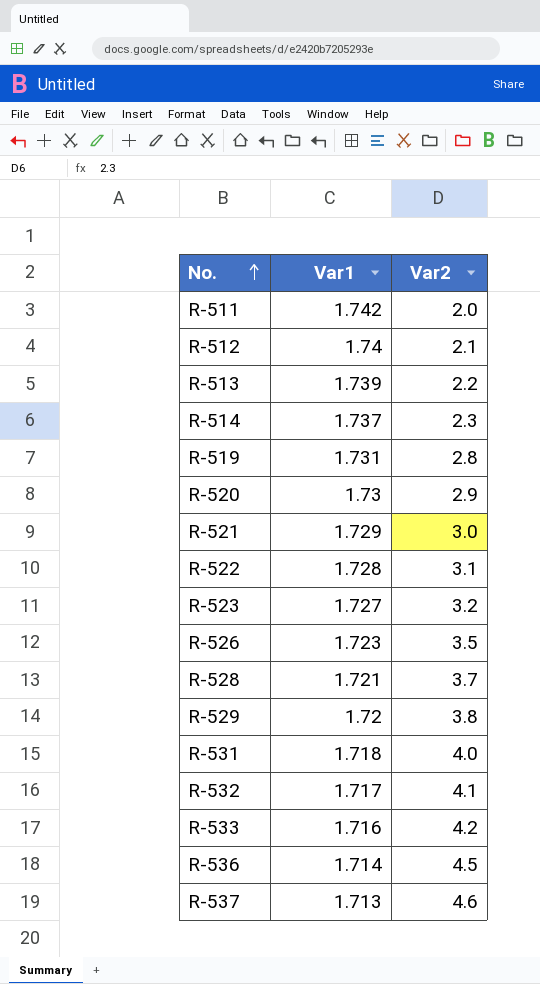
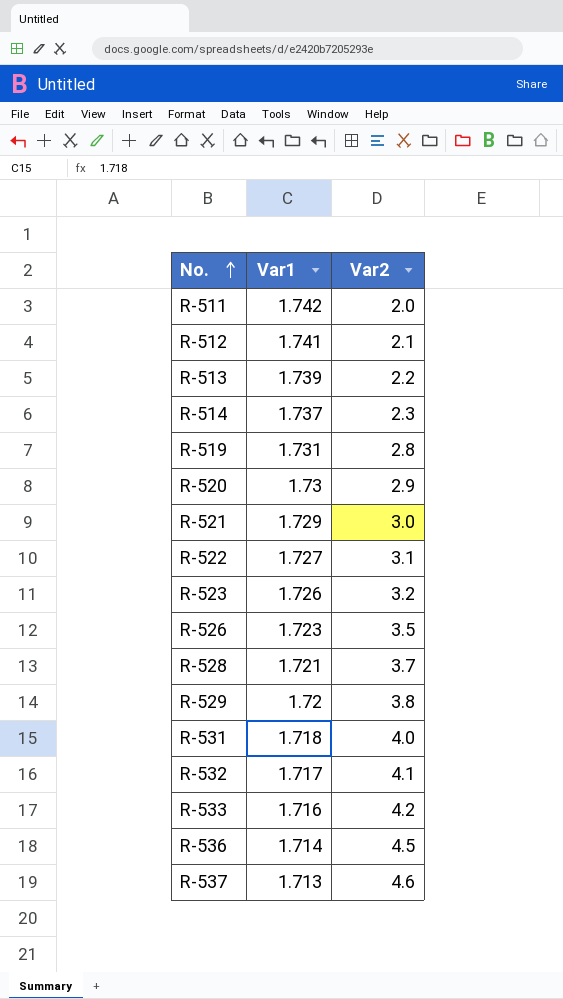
R-512 | Var1: 1.74 -> 1.741
R-522 | Var1: 1.728 -> 1.727
R-523 | Var1: 1.727 -> 1.726

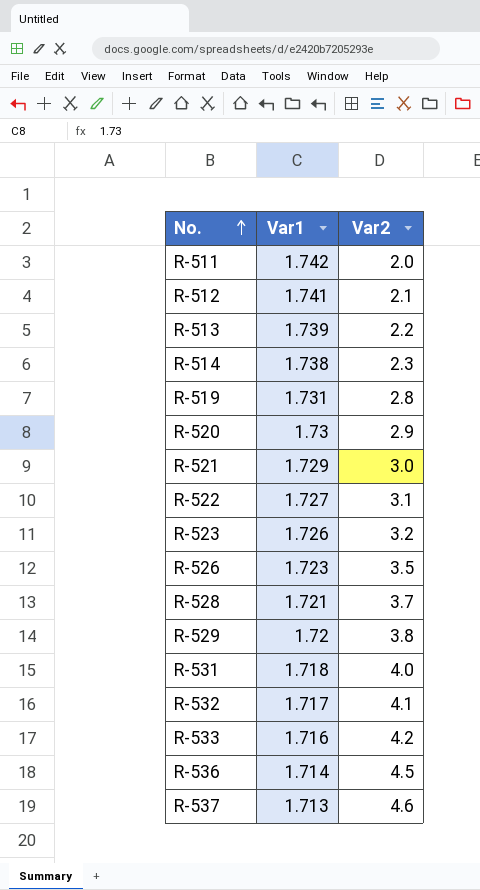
R-514 | Var1: 1.737 -> 1.738

